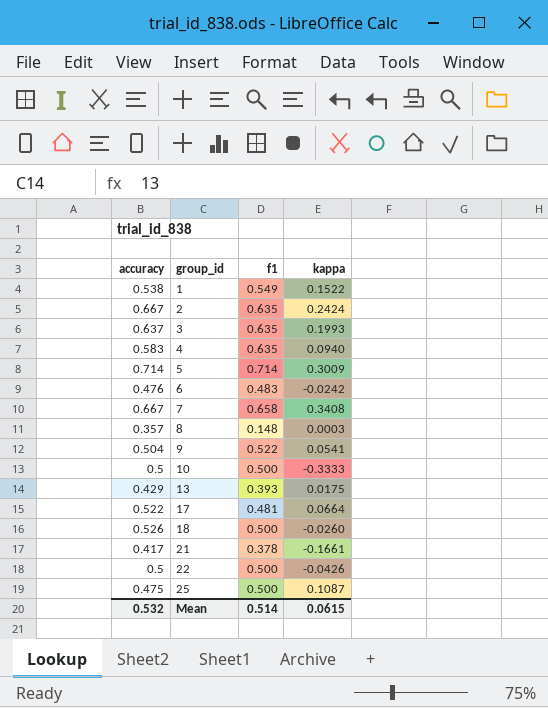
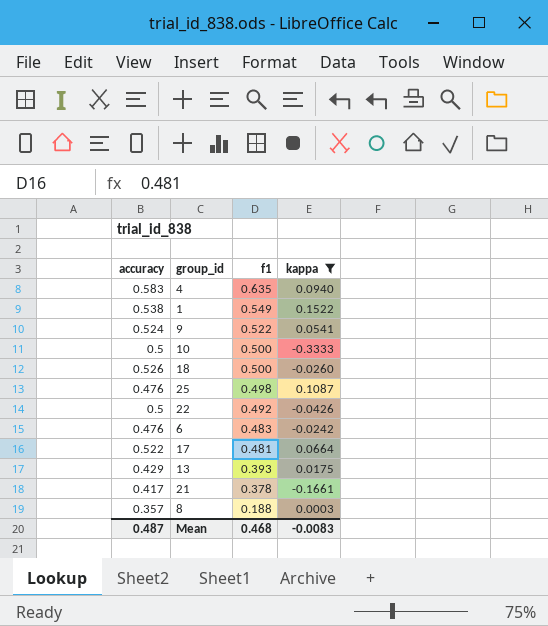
filter: none -> kappa <= 0.1522
row order: group_id ascending -> f1 descending
9 | accuracy: 0.504 -> 0.524
25 | accuracy: 0.475 -> 0.476
25 | f1: 0.500 -> 0.498
22 | f1: 0.500 -> 0.492
8 | f1: 0.148 -> 0.188
Mean | accuracy: 0.532 -> 0.487
Mean | f1: 0.514 -> 0.468
Mean | kappa: 0.0615 -> -0.0083

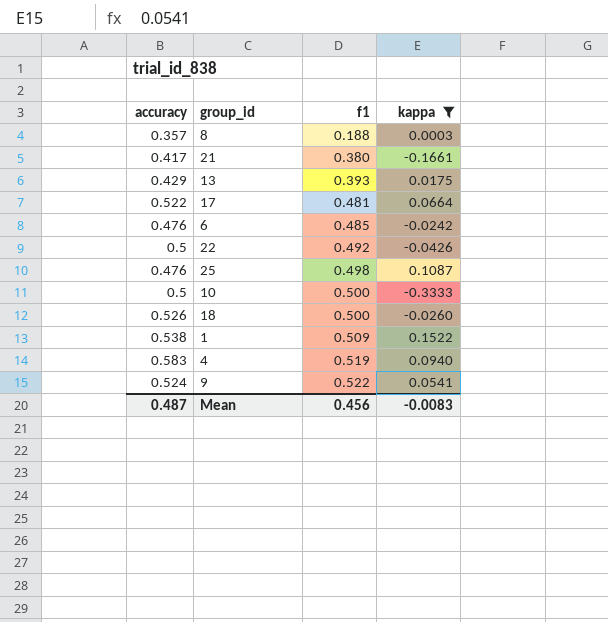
row order: f1 descending -> f1 ascending
21 | f1: 0.378 -> 0.380
6 | f1: 0.483 -> 0.485
1 | f1: 0.549 -> 0.509
4 | f1: 0.635 -> 0.519
Mean | f1: 0.468 -> 0.456

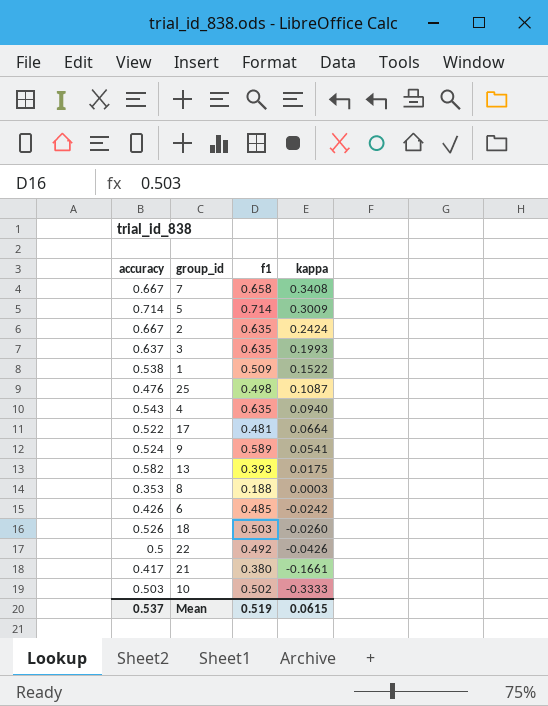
filter: kappa <= 0.1522 -> none
row order: f1 ascending -> kappa descending
4 | accuracy: 0.583 -> 0.543
4 | f1: 0.519 -> 0.635
9 | f1: 0.522 -> 0.589
13 | accuracy: 0.429 -> 0.582
8 | accuracy: 0.357 -> 0.353
6 | accuracy: 0.476 -> 0.426
18 | f1: 0.500 -> 0.503
10 | accuracy: 0.5 -> 0.503
10 | f1: 0.500 -> 0.502
Mean | accuracy: 0.487 -> 0.537
Mean | f1: 0.456 -> 0.519
Mean | kappa: -0.0083 -> 0.0615

